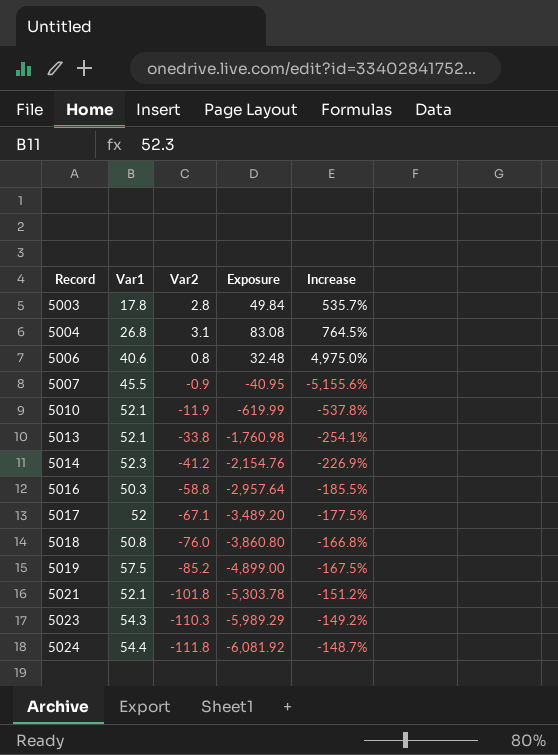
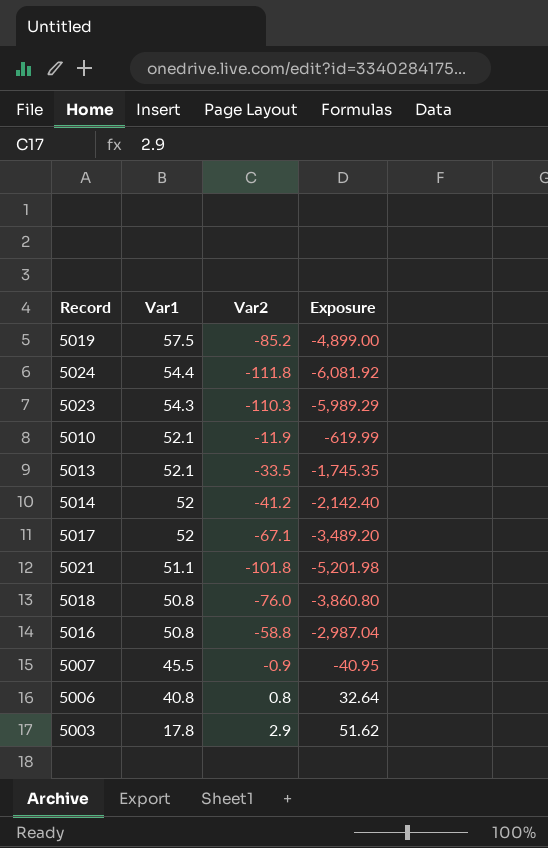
row order: Record ascending -> Var1 descending
column Increase | formula: ([Var1] - [Var2]) / [Var2] -> none
row 5004: 26.8 | 3.1 | 83.08 | 764.5% -> none
5013 | Var2: -33.8 -> -33.5
5013 | Exposure: -1,760.98 -> -1,745.35
5014 | Var1: 52.3 -> 52
5014 | Exposure: -2,154.76 -> -2,142.40
5021 | Var1: 52.1 -> 51.1
5021 | Exposure: -5,303.78 -> -5,201.98
5016 | Var1: 50.3 -> 50.8
5016 | Exposure: -2,957.64 -> -2,987.04
5006 | Var1: 40.6 -> 40.8
5006 | Exposure: 32.48 -> 32.64
5003 | Var2: 2.8 -> 2.9
5003 | Exposure: 49.84 -> 51.62

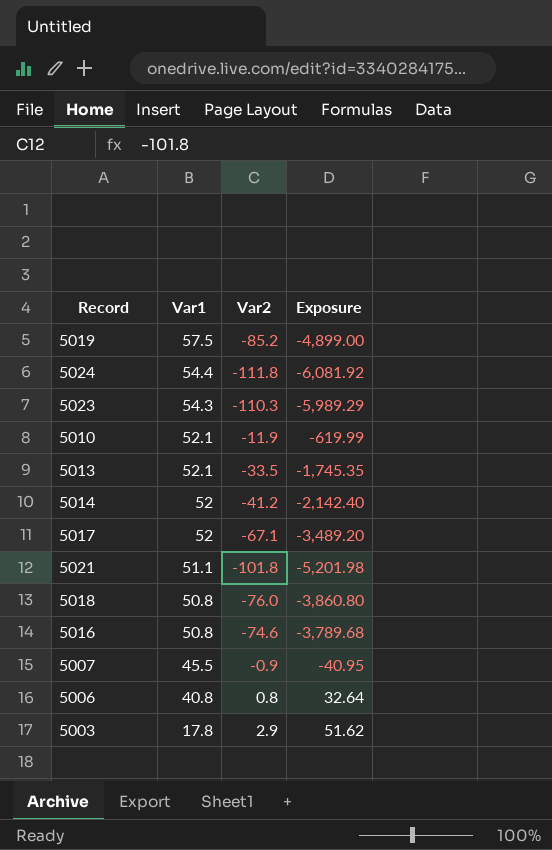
5016 | Var2: -58.8 -> -74.6
5016 | Exposure: -2,987.04 -> -3,789.68

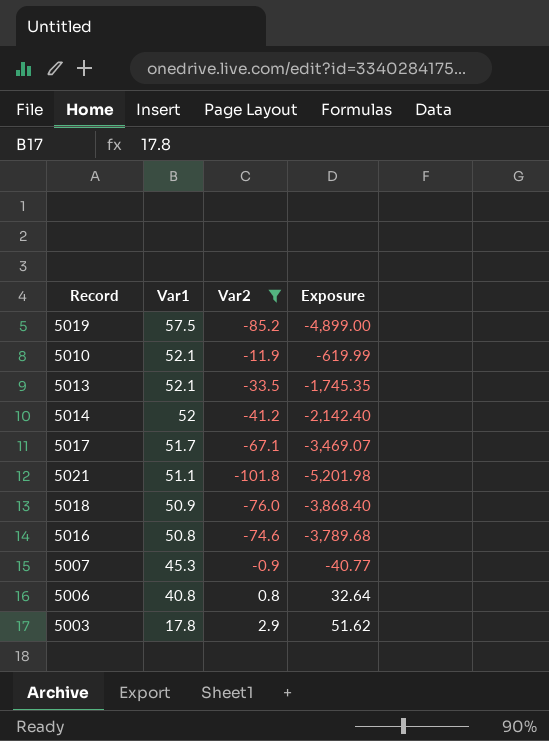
filter: none -> Var2 >= -101.8
5017 | Var1: 52 -> 51.7
5017 | Exposure: -3,489.20 -> -3,469.07
5018 | Var1: 50.8 -> 50.9
5018 | Exposure: -3,860.80 -> -3,868.40
5007 | Var1: 45.5 -> 45.3
5007 | Exposure: -40.95 -> -40.77

